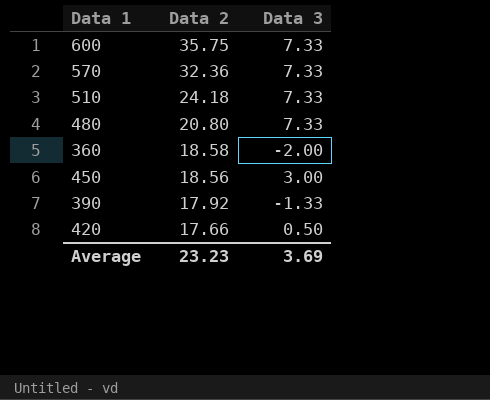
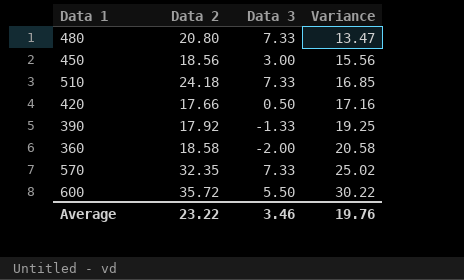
row order: Data 2 descending -> Variance ascending
column Variance | formula: none -> [Data 2] - [Data 3]
570 | Data 2: 32.36 -> 32.35
600 | Data 2: 35.75 -> 35.72
600 | Data 3: 7.33 -> 5.50
Average | Data 2: 23.23 -> 23.22
Average | Data 3: 3.69 -> 3.46

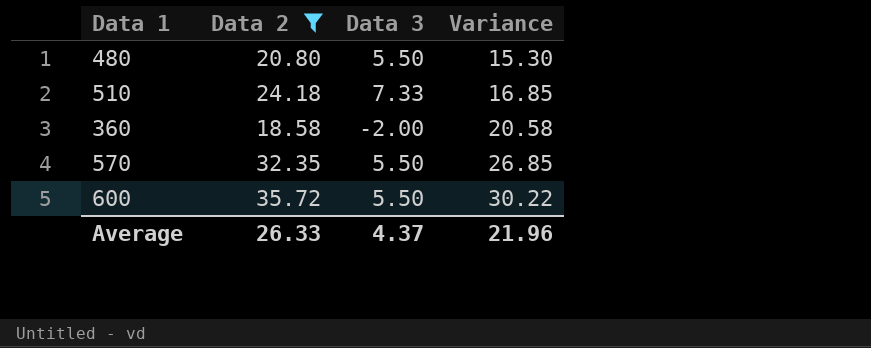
filter: none -> Data 2 >= 18.58
480 | Data 3: 7.33 -> 5.50
480 | Variance: 13.47 -> 15.30
570 | Data 3: 7.33 -> 5.50
570 | Variance: 25.02 -> 26.85
Average | Data 2: 23.22 -> 26.33
Average | Data 3: 3.46 -> 4.37
Average | Variance: 19.76 -> 21.96

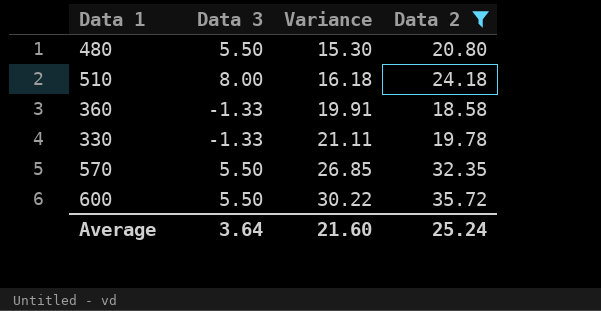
column Data 2 | position: 2 -> 4
510 | Data 3: 7.33 -> 8.00
510 | Variance: 16.85 -> 16.18
360 | Data 3: -2.00 -> -1.33
360 | Variance: 20.58 -> 19.91
row 330: none -> -1.33 | 21.11 | 19.78
Average | Data 3: 4.37 -> 3.64
Average | Variance: 21.96 -> 21.60
Average | Data 2: 26.33 -> 25.24

